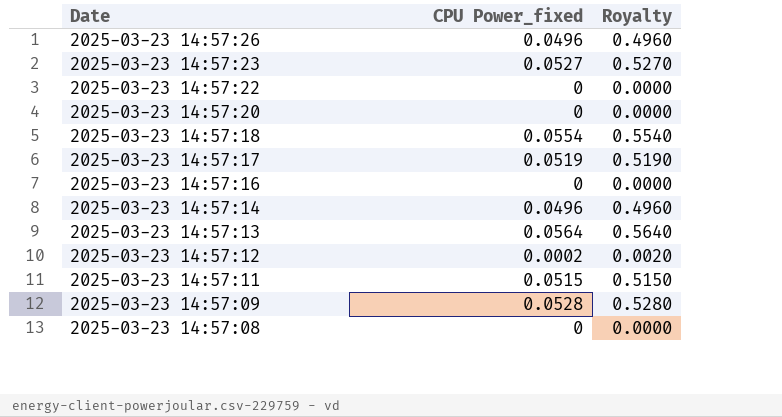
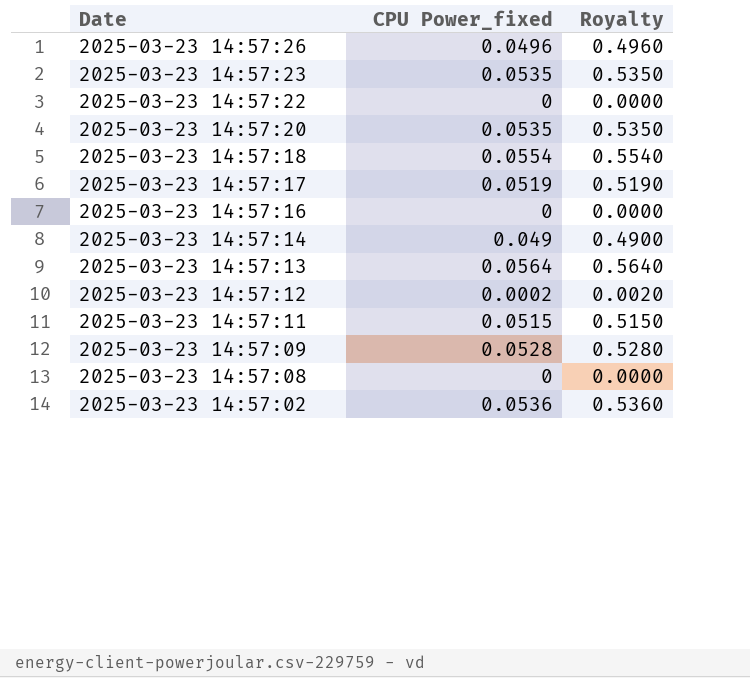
2025-03-23 14:57:23 | CPU Power_fixed: 0.0527 -> 0.0535
2025-03-23 14:57:23 | Royalty: 0.5270 -> 0.5350
2025-03-23 14:57:20 | CPU Power_fixed: 0 -> 0.0535
2025-03-23 14:57:20 | Royalty: 0.0000 -> 0.5350
2025-03-23 14:57:14 | CPU Power_fixed: 0.0496 -> 0.049
2025-03-23 14:57:14 | Royalty: 0.4960 -> 0.4900
row 2025-03-23 14:57:02: none -> 0.0536 | 0.5360

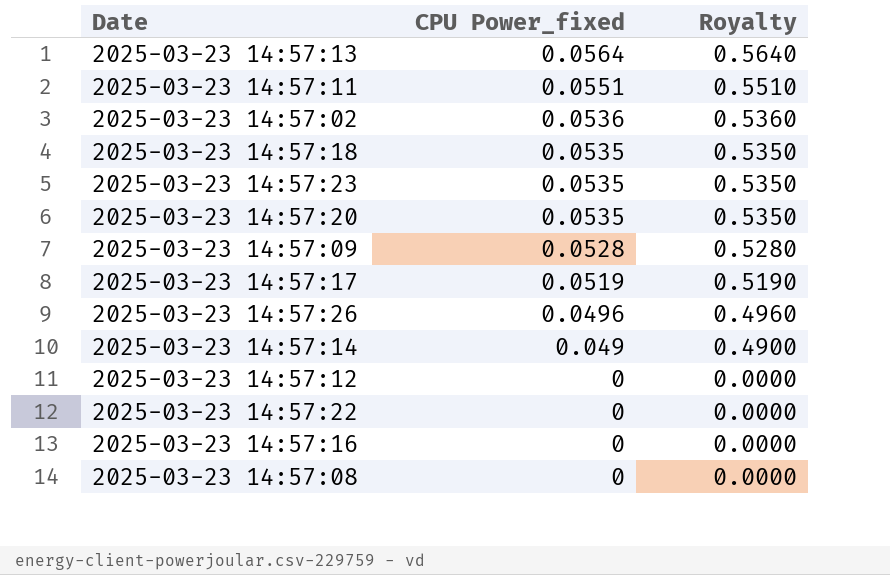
row order: Date descending -> CPU Power_fixed descending
2025-03-23 14:57:11 | CPU Power_fixed: 0.0515 -> 0.0551
2025-03-23 14:57:11 | Royalty: 0.5150 -> 0.5510
2025-03-23 14:57:18 | CPU Power_fixed: 0.0554 -> 0.0535
2025-03-23 14:57:18 | Royalty: 0.5540 -> 0.5350
2025-03-23 14:57:12 | CPU Power_fixed: 0.0002 -> 0
2025-03-23 14:57:12 | Royalty: 0.0020 -> 0.0000

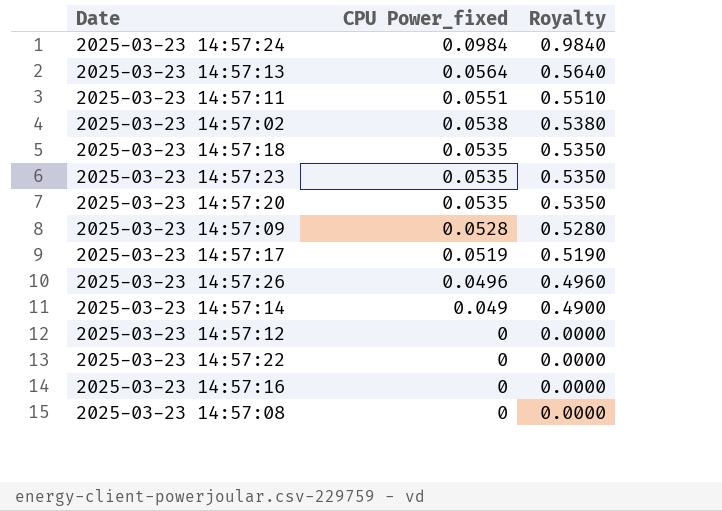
row 2025-03-23 14:57:24: none -> 0.0984 | 0.9840
2025-03-23 14:57:02 | CPU Power_fixed: 0.0536 -> 0.0538
2025-03-23 14:57:02 | Royalty: 0.5360 -> 0.5380

